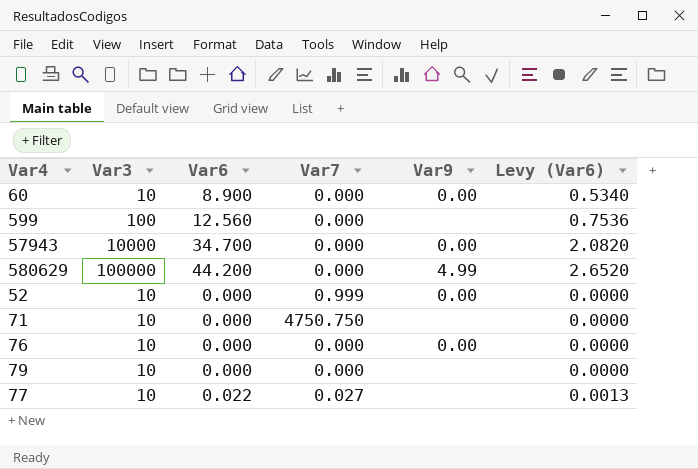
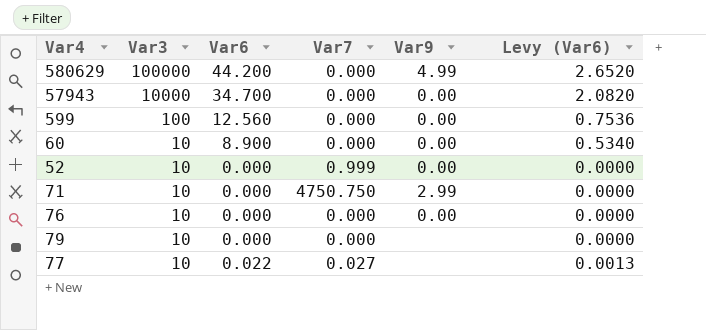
row order: none -> Var3 descending
599 | Var9: none -> 0.00
71 | Var9: none -> 2.99

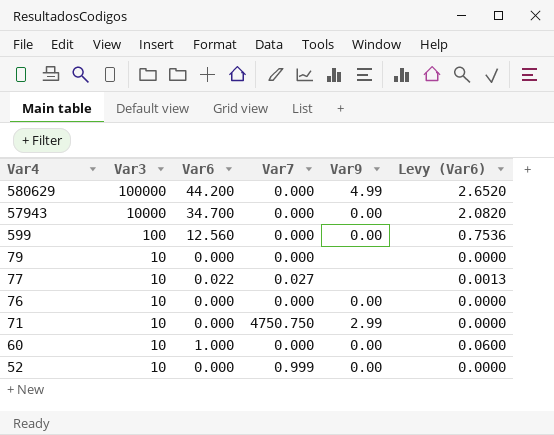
row order: Var3 descending -> Var4 descending
60 | Var6: 8.900 -> 1.000
60 | Levy (Var6): 0.5340 -> 0.0600

